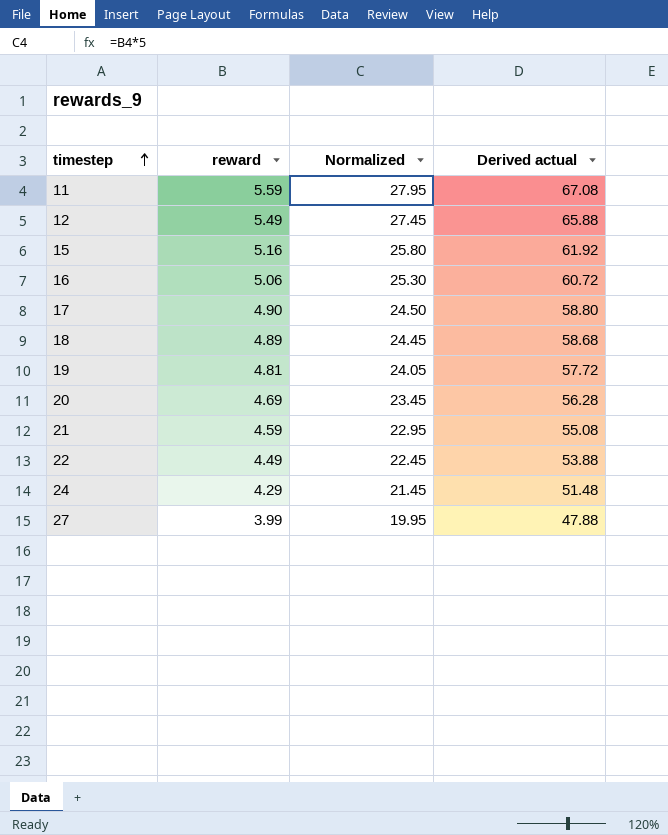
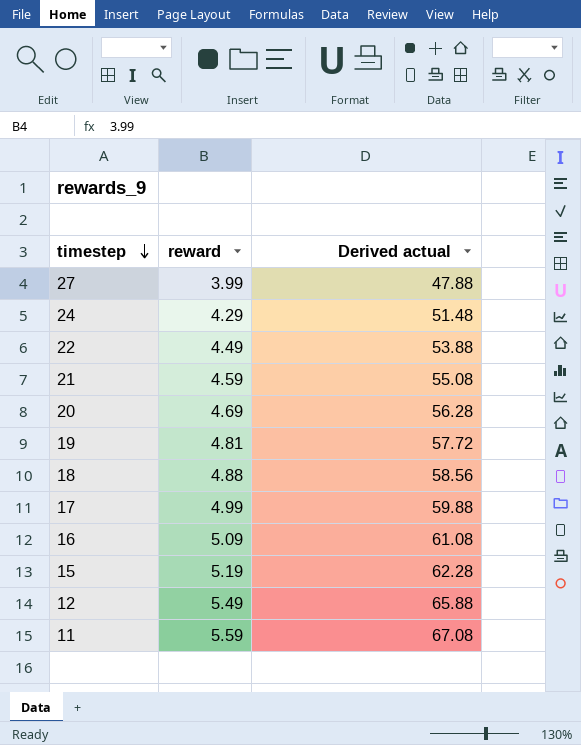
row order: timestep ascending -> timestep descending
column Normalized | formula: [reward] * 5 -> none
18 | reward: 4.89 -> 4.88
18 | Derived actual: 58.68 -> 58.56
17 | reward: 4.90 -> 4.99
17 | Derived actual: 58.80 -> 59.88
16 | reward: 5.06 -> 5.09
16 | Derived actual: 60.72 -> 61.08
15 | reward: 5.16 -> 5.19
15 | Derived actual: 61.92 -> 62.28

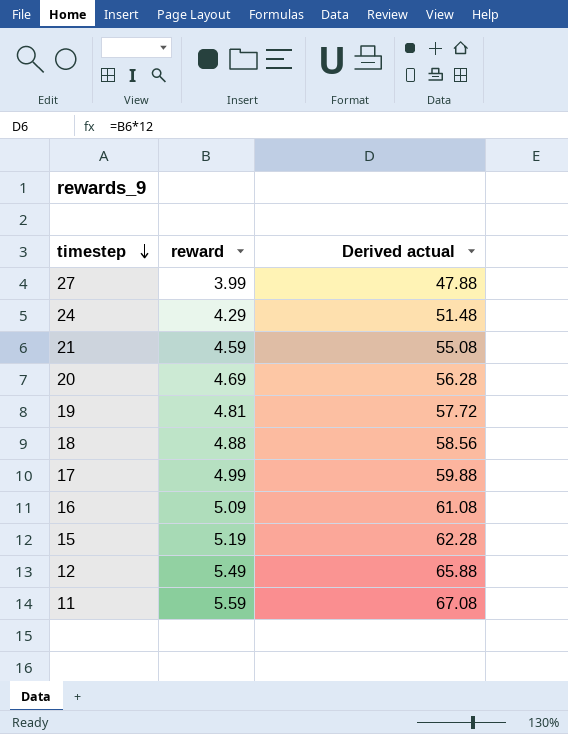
row 22: 4.49 | 53.88 -> none

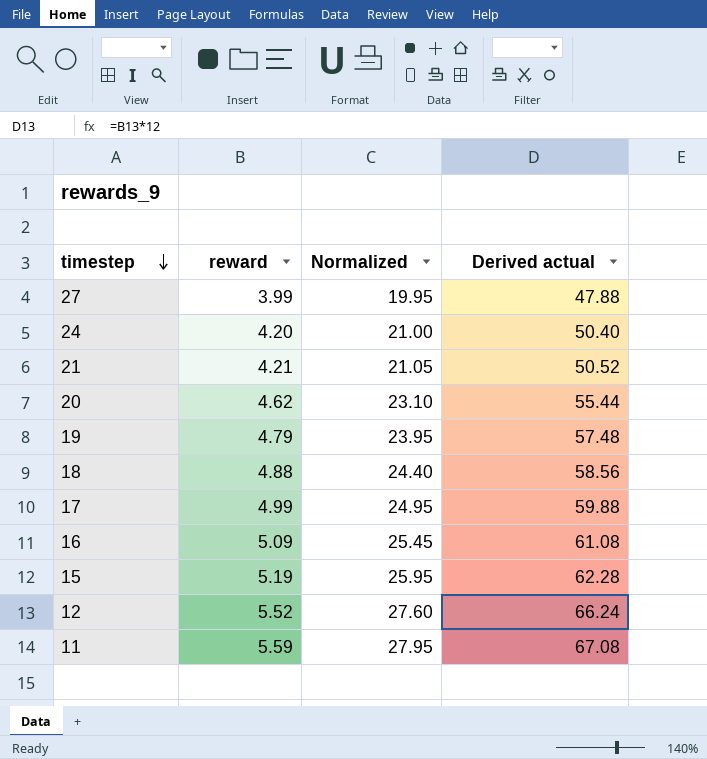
column Normalized | formula: none -> [reward] * 5
24 | reward: 4.29 -> 4.20
24 | Derived actual: 51.48 -> 50.40
21 | reward: 4.59 -> 4.21
21 | Derived actual: 55.08 -> 50.52
20 | reward: 4.69 -> 4.62
20 | Derived actual: 56.28 -> 55.44
19 | reward: 4.81 -> 4.79
19 | Derived actual: 57.72 -> 57.48
12 | reward: 5.49 -> 5.52
12 | Derived actual: 65.88 -> 66.24

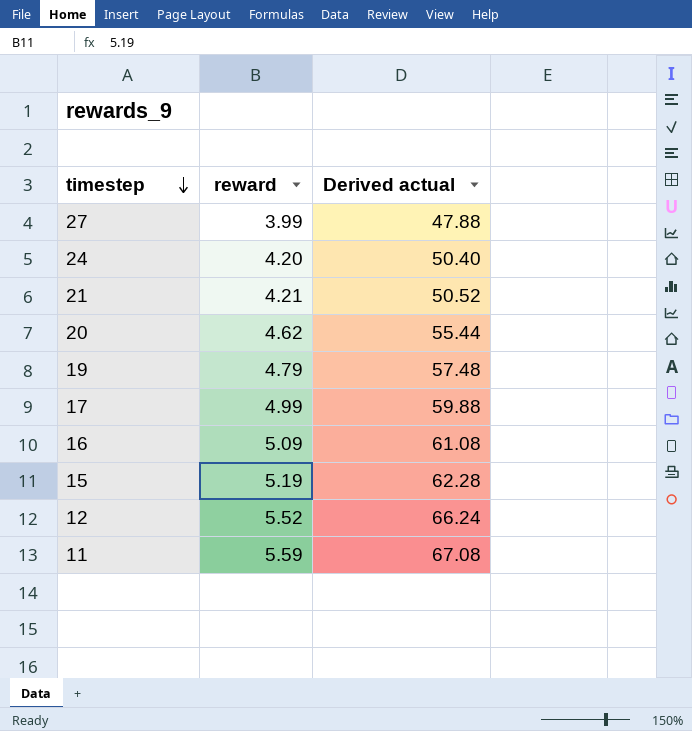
column Normalized | formula: [reward] * 5 -> none
row 18: 4.88 | 24.40 | 58.56 -> none

